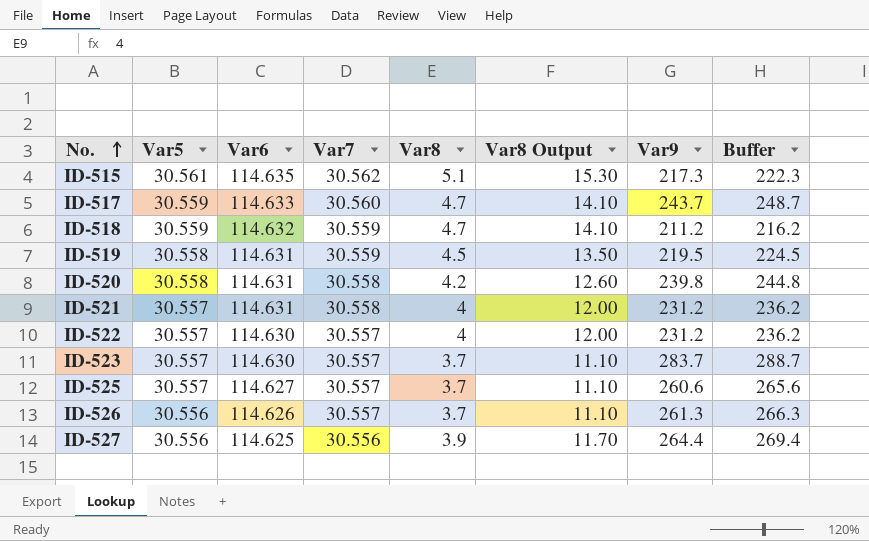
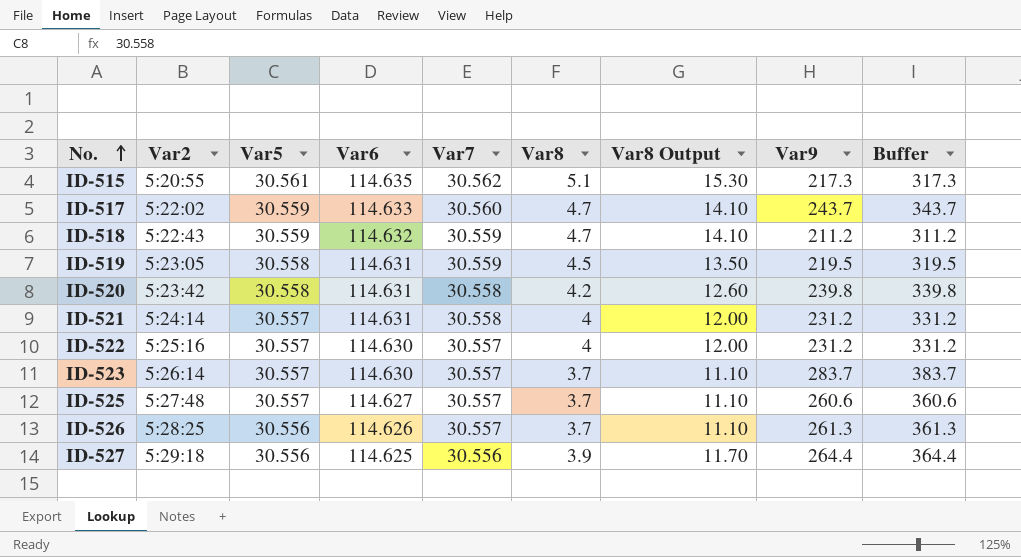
column Var2 | position: none -> 2
column Buffer | formula: [Var9] + 5 -> [Var9] + 100

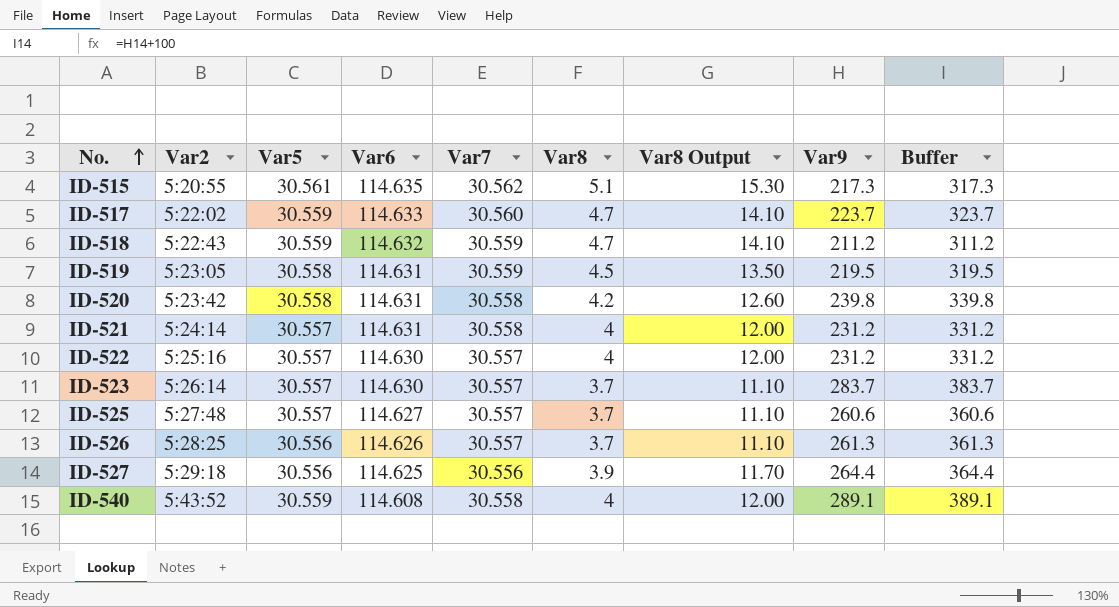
ID-517 | Var9: 243.7 -> 223.7
ID-517 | Buffer: 343.7 -> 323.7
row ID-540: none -> 5:43:52 | 30.559 | 114.608 | 30.558 | 4 | 12.00 | 289.1 | 389.1

